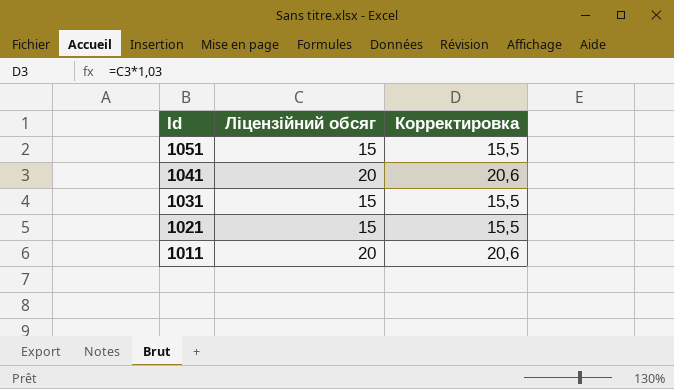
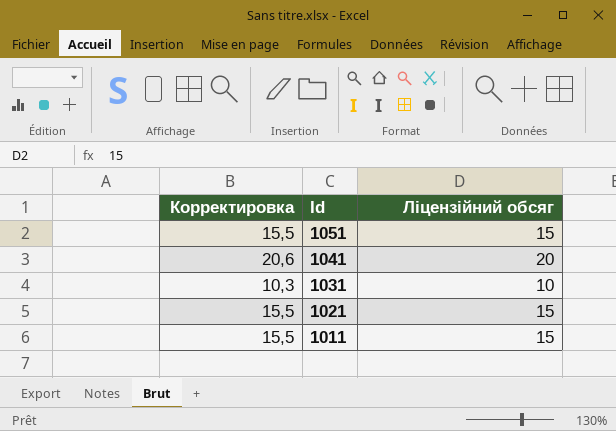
column Корректировка | position: 3 -> 1
1031 | Корректировка: 15,5 -> 10,3
1031 | Ліцензійний обсяг: 15 -> 10
1011 | Корректировка: 20,6 -> 15,5
1011 | Ліцензійний обсяг: 20 -> 15

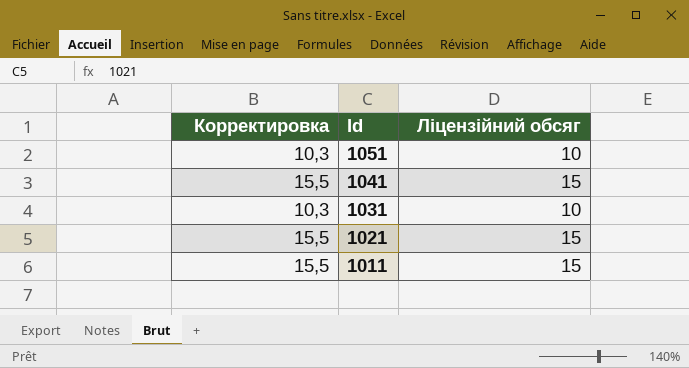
1051 | Корректировка: 15,5 -> 10,3
1051 | Ліцензійний обсяг: 15 -> 10
1041 | Корректировка: 20,6 -> 15,5
1041 | Ліцензійний обсяг: 20 -> 15

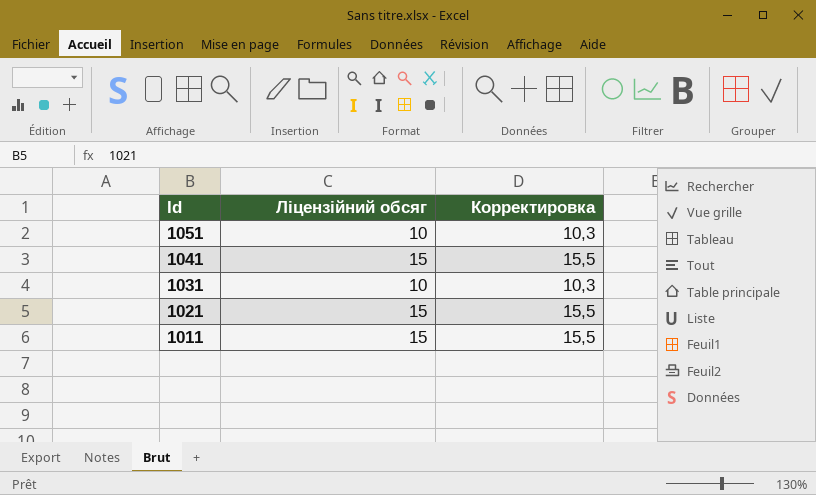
column Корректировка | position: 1 -> 3

